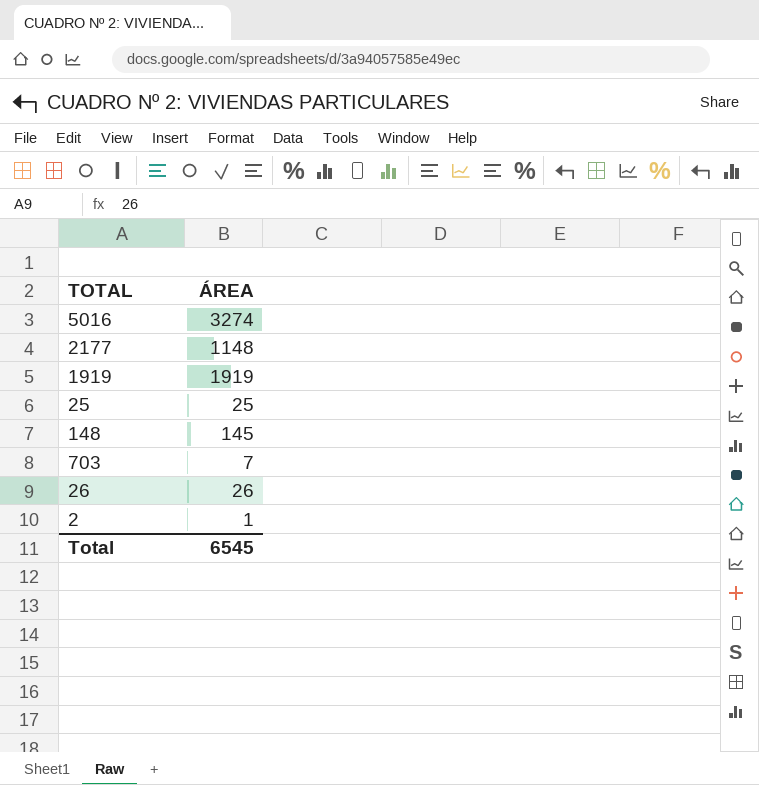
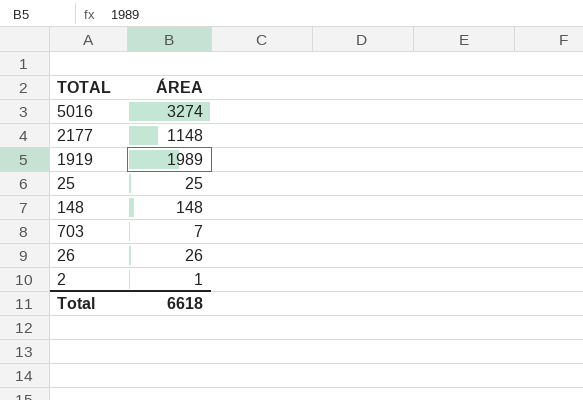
1919 | ÁREA: 1919 -> 1989
148 | ÁREA: 145 -> 148
Total | ÁREA: 6545 -> 6618

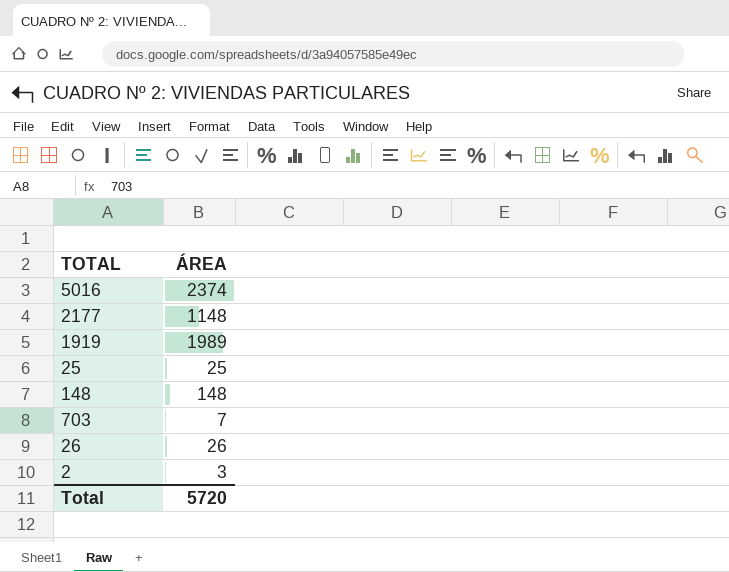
5016 | ÁREA: 3274 -> 2374
2 | ÁREA: 1 -> 3
Total | ÁREA: 6618 -> 5720

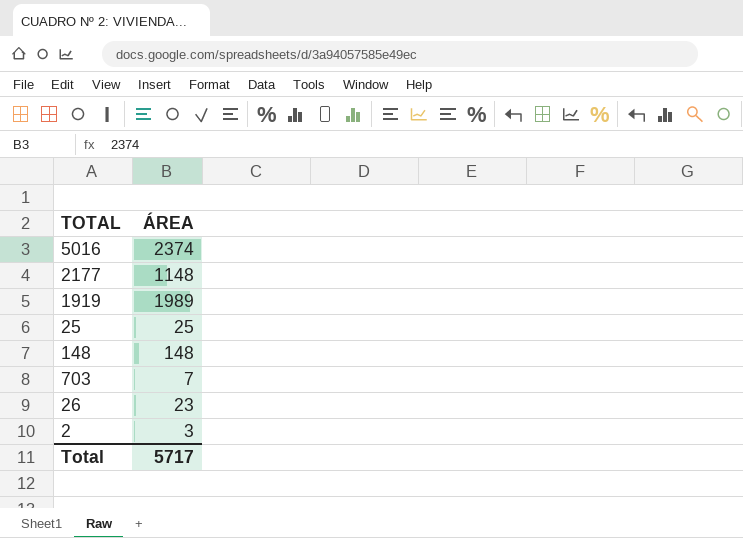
26 | ÁREA: 26 -> 23
Total | ÁREA: 5720 -> 5717

